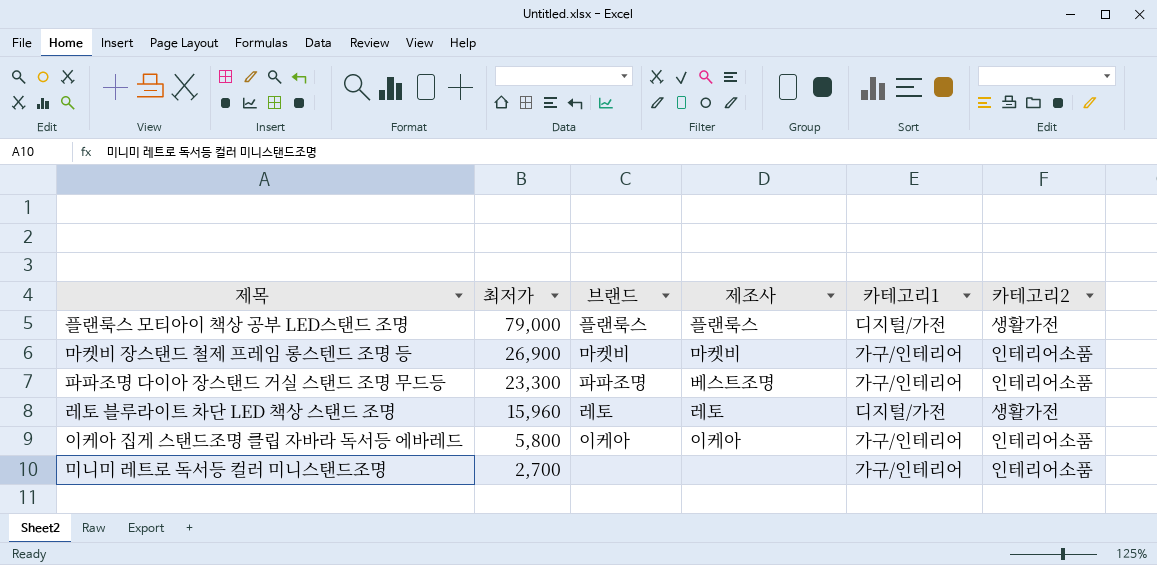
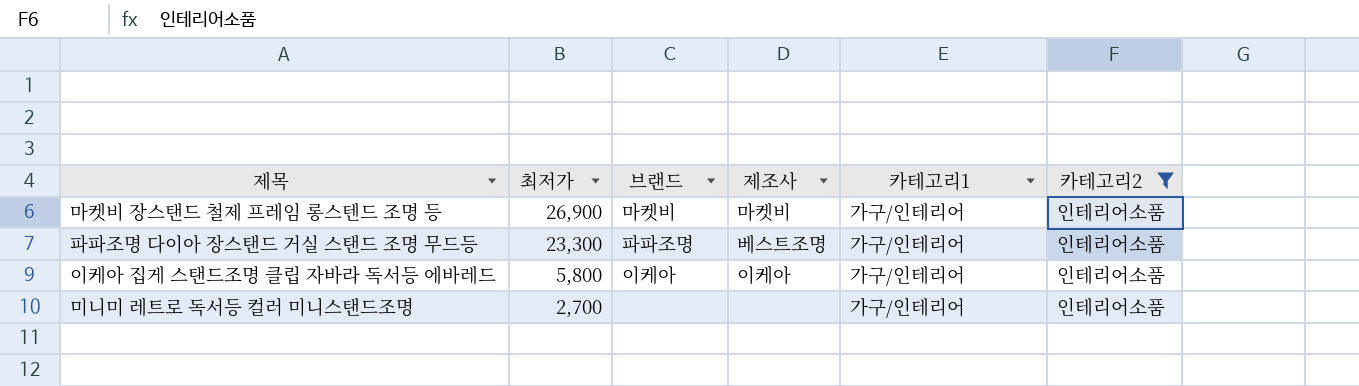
filter: none -> 카테고리2 = 인테리어소품

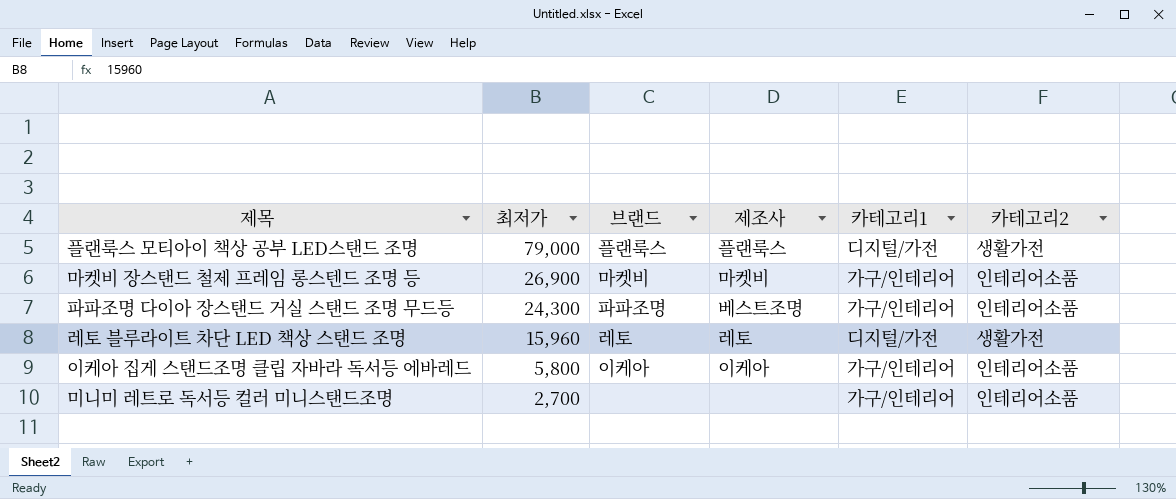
filter: 카테고리2 = 인테리어소품 -> none
파파조명 다이아 장스탠드 거실 스탠드 조명 무드등 | 최저가: 23,300 -> 24,300

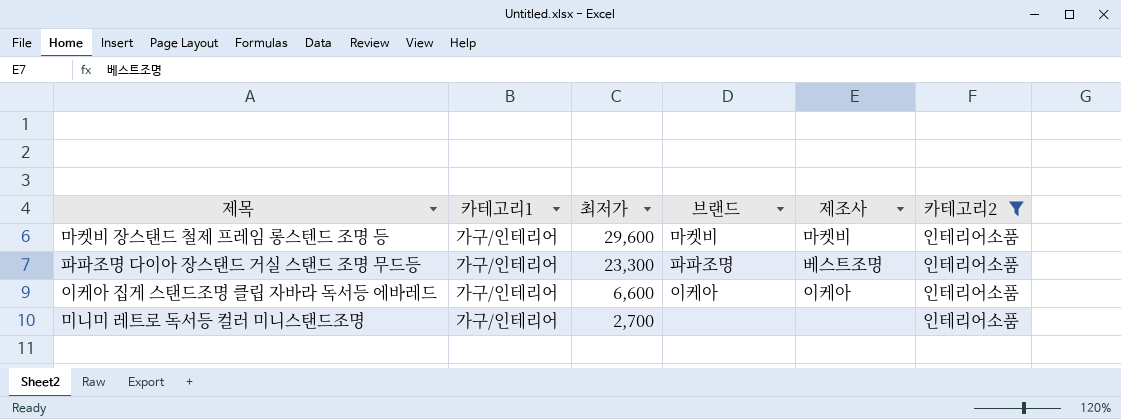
filter: none -> 카테고리2 = 인테리어소품
column 카테고리1 | position: 5 -> 2
마켓비 장스탠드 철제 프레임 롱스텐드 조명 등 | 최저가: 26,900 -> 29,600
파파조명 다이아 장스탠드 거실 스탠드 조명 무드등 | 최저가: 24,300 -> 23,300
이케아 집게 스탠드조명 클립 자바라 독서등 에바레드 | 최저가: 5,800 -> 6,600

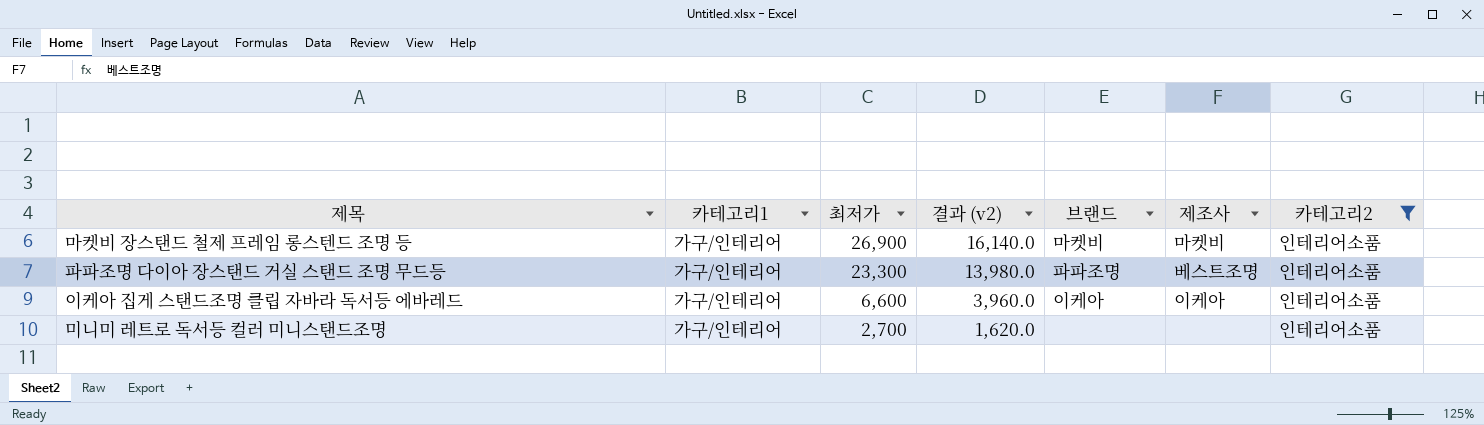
column 결과 (v2) | formula: none -> [최저가] * 0.6
마켓비 장스탠드 철제 프레임 롱스텐드 조명 등 | 최저가: 29,600 -> 26,900

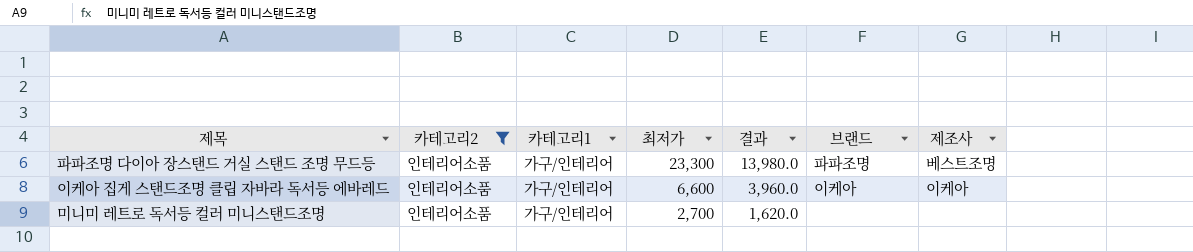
column 카테고리2 | position: 7 -> 2
column name: 결과 (v2) -> 결과
row 마켓비 장스탠드 철제 프레임 롱스텐드 조명 등: 가구/인테리어 | 26,900 | 16,140.0 | 마켓비 | 마켓비 | 인테리어소품 -> none

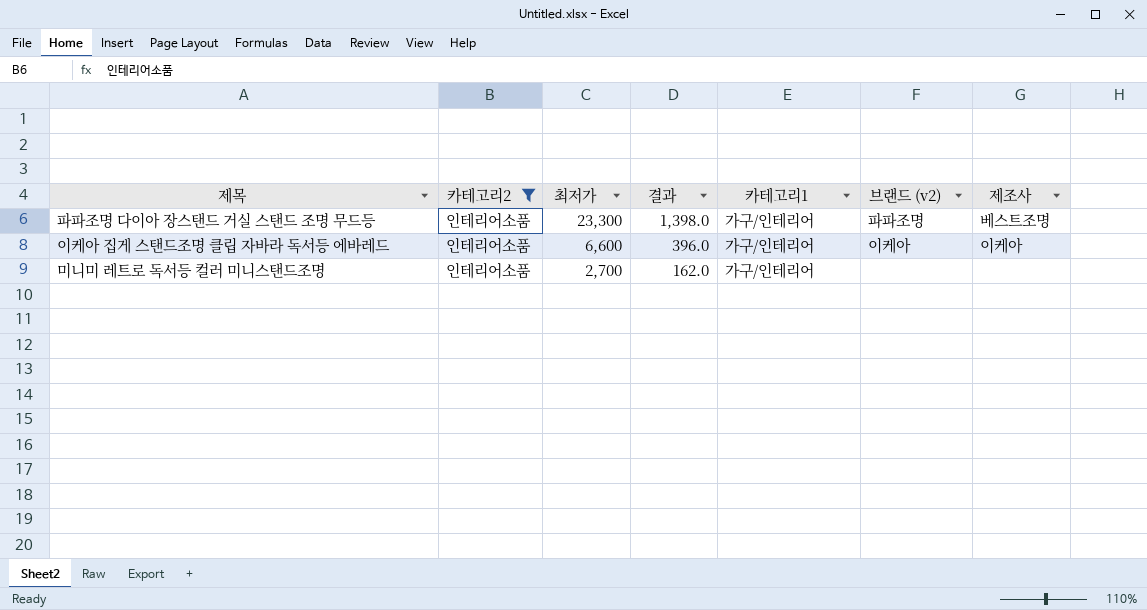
column 결과 | formula: [최저가] * 0.6 -> [최저가] * 0.06
column 카테고리1 | position: 3 -> 5
column name: 브랜드 -> 브랜드 (v2)

